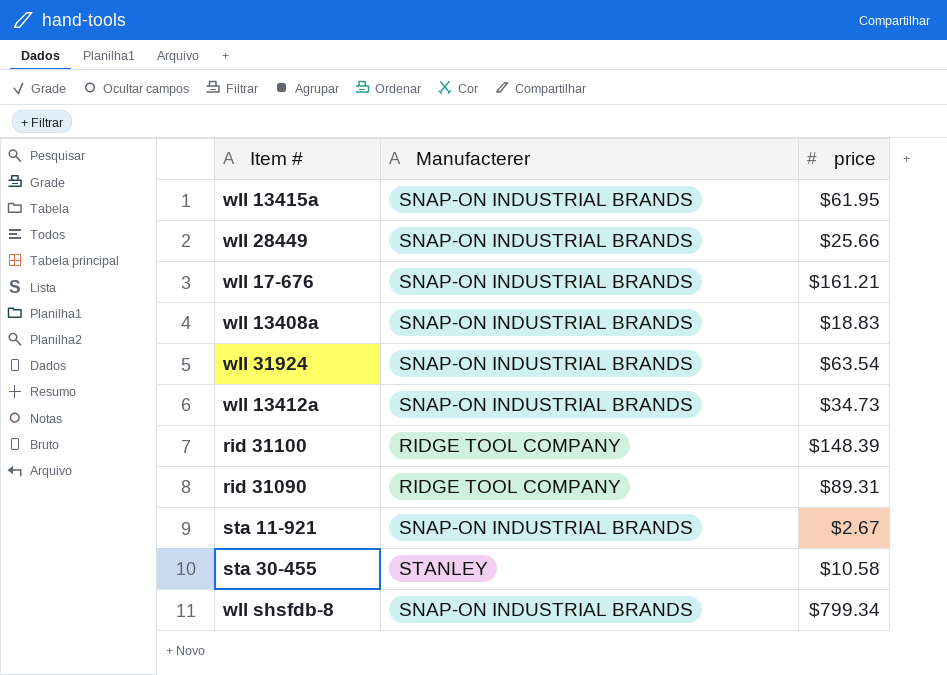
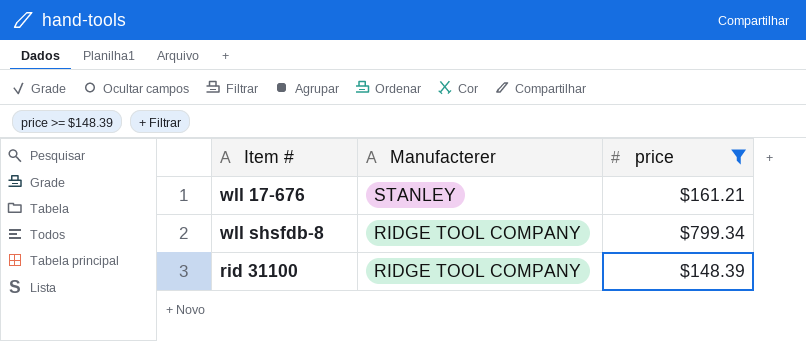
filter: none -> price >= $148.39
row order: none -> Manufacterer descending
wll 17-676 | Manufacterer: SNAP-ON INDUSTRIAL BRANDS -> STANLEY
wll shsfdb-8 | Manufacterer: SNAP-ON INDUSTRIAL BRANDS -> RIDGE TOOL COMPANY

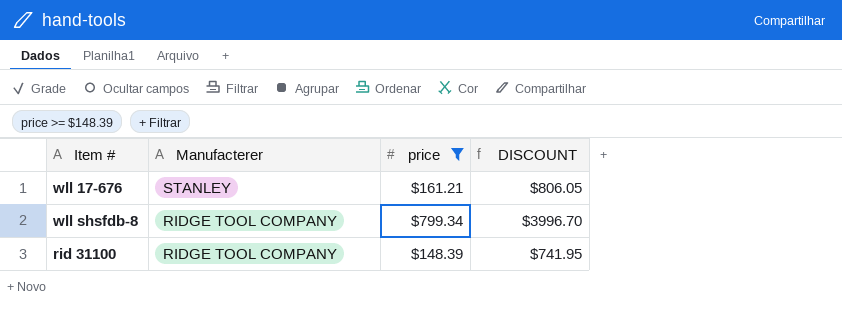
column DISCOUNT | formula: none -> [price] * 5

